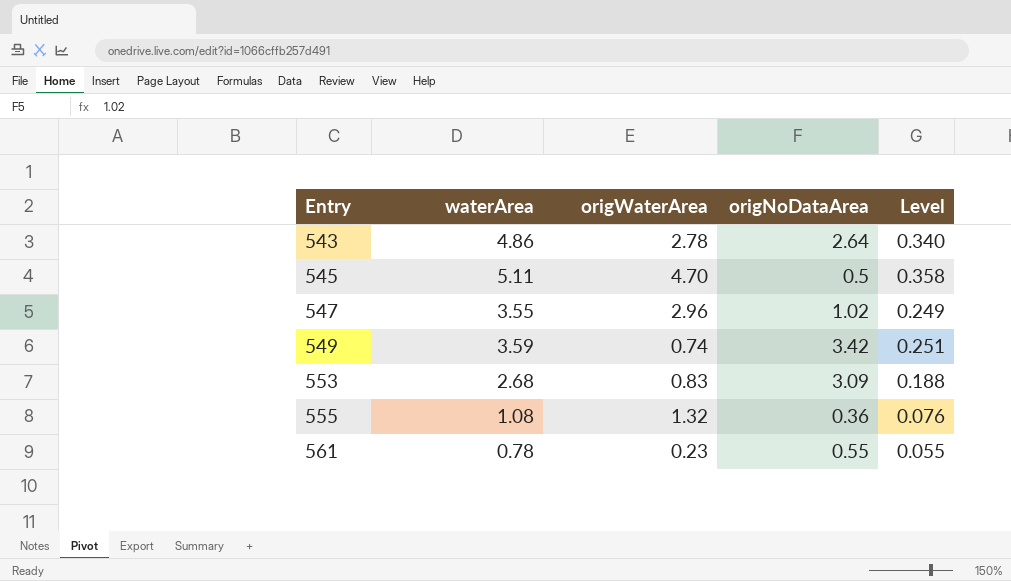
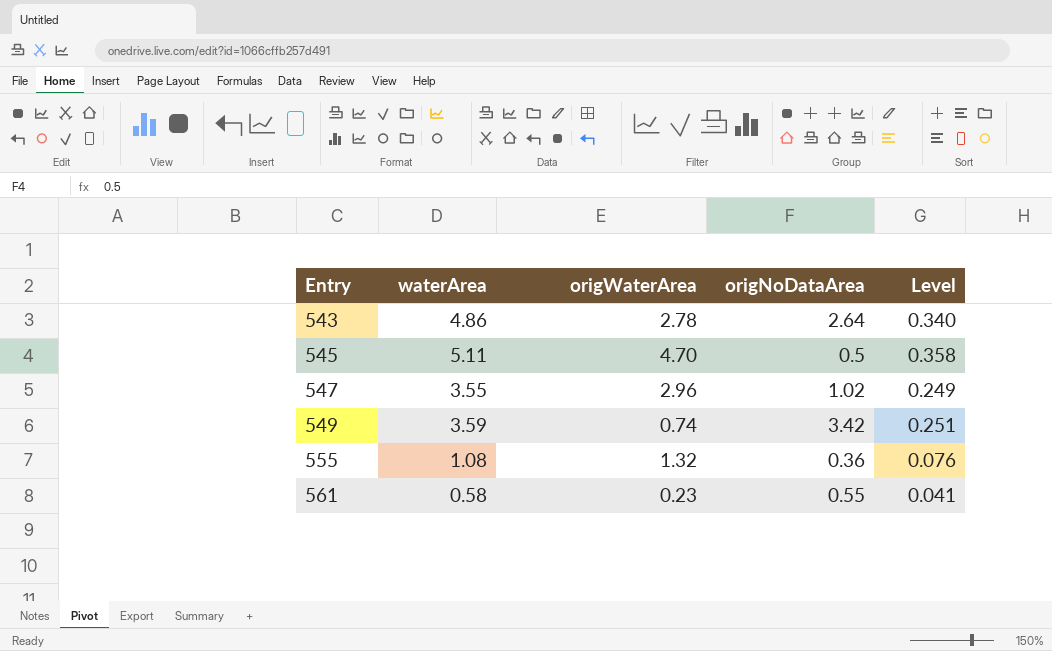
row 553: 2.68 | 0.83 | 3.09 | 0.188 -> none
561 | waterArea: 0.78 -> 0.58
561 | Level: 0.055 -> 0.041

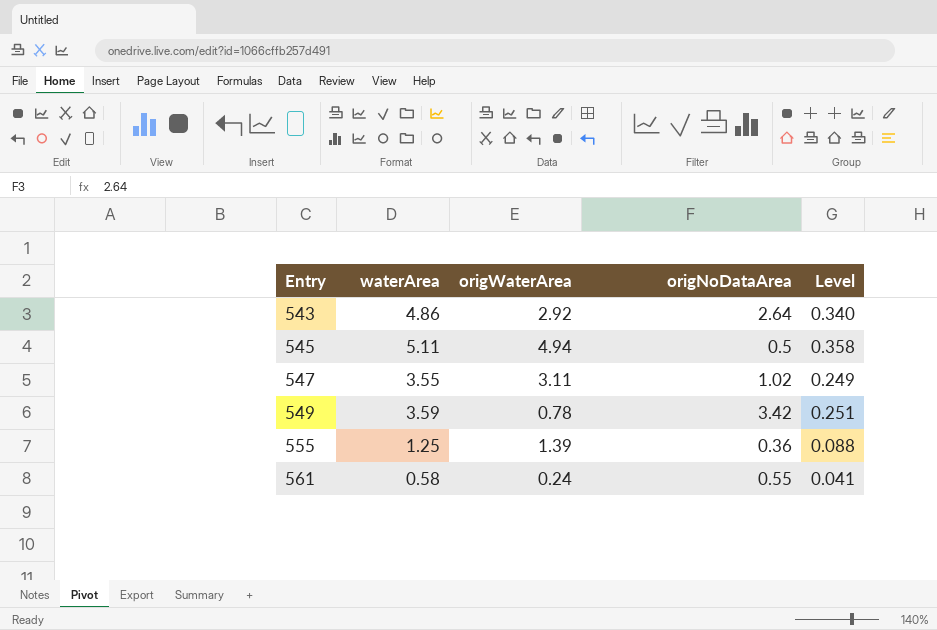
543 | origWaterArea: 2.78 -> 2.92
545 | origWaterArea: 4.70 -> 4.94
547 | origWaterArea: 2.96 -> 3.11
549 | origWaterArea: 0.74 -> 0.78
555 | waterArea: 1.08 -> 1.25
555 | origWaterArea: 1.32 -> 1.39
555 | Level: 0.076 -> 0.088
561 | origWaterArea: 0.23 -> 0.24

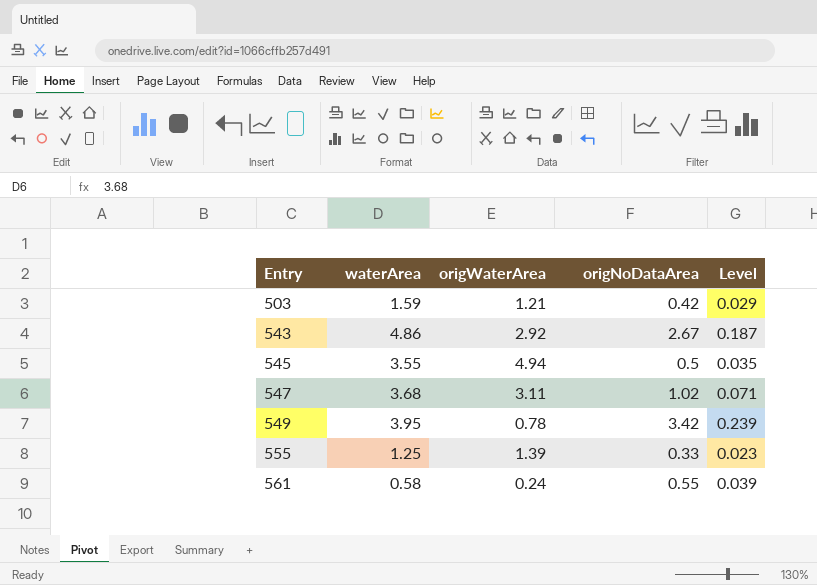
column Level | formula: [waterArea] * 0.07 -> [origNoDataArea] * 0.07
row 503: none -> 1.59 | 1.21 | 0.42 | 0.029
543 | origNoDataArea: 2.64 -> 2.67
545 | waterArea: 5.11 -> 3.55
547 | waterArea: 3.55 -> 3.68
549 | waterArea: 3.59 -> 3.95
555 | origNoDataArea: 0.36 -> 0.33

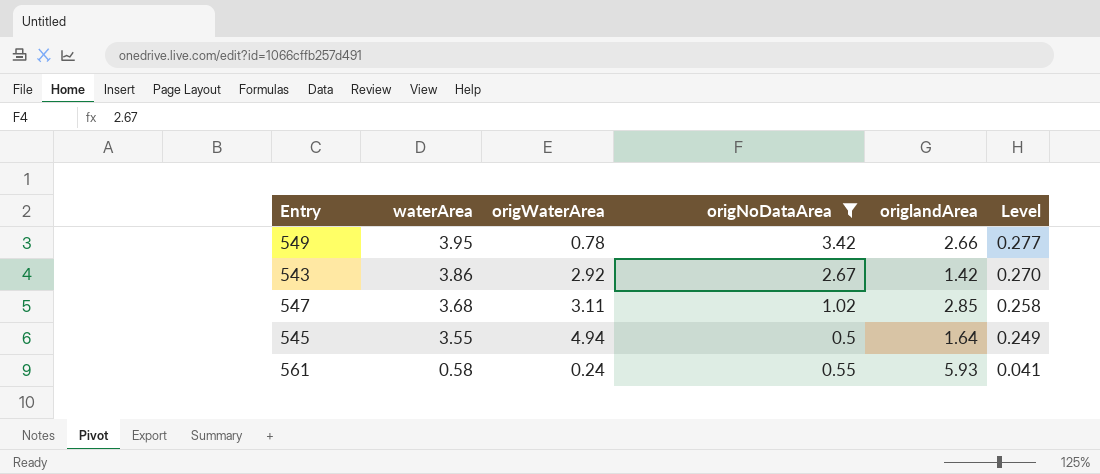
filter: none -> origNoDataArea >= 0.5
row order: Entry ascending -> waterArea descending
column origlandArea | position: none -> 5
column Level | formula: [origNoDataArea] * 0.07 -> [waterArea] * 0.07
543 | waterArea: 4.86 -> 3.86

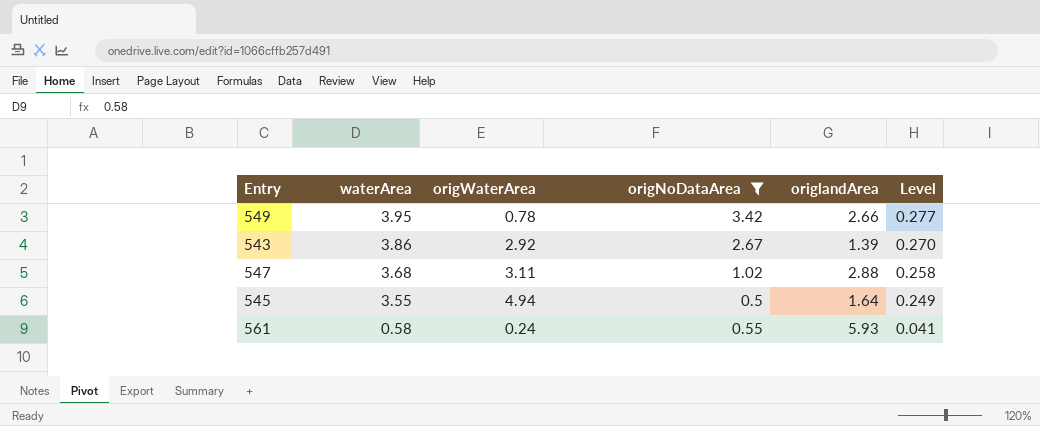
543 | origlandArea: 1.42 -> 1.39
547 | origlandArea: 2.85 -> 2.88

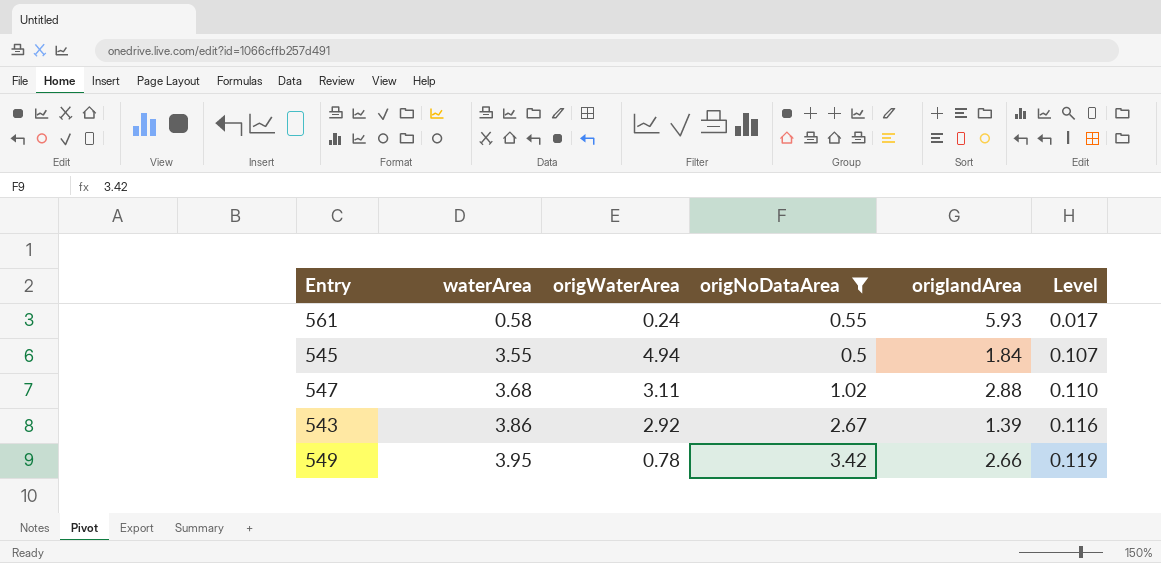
row order: waterArea descending -> waterArea ascending
column Level | formula: [waterArea] * 0.07 -> [waterArea] * 0.03
545 | origlandArea: 1.64 -> 1.84

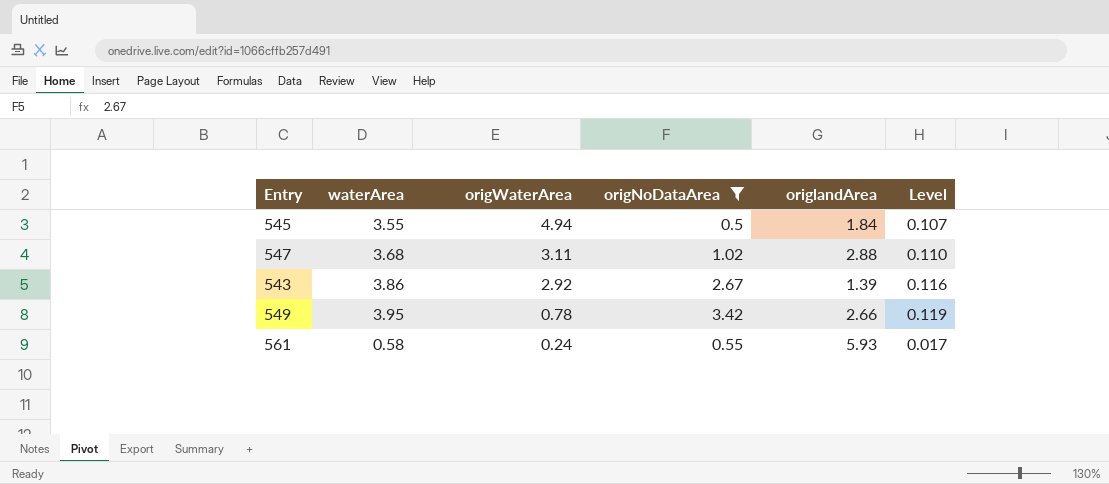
row order: waterArea ascending -> origWaterArea descending

